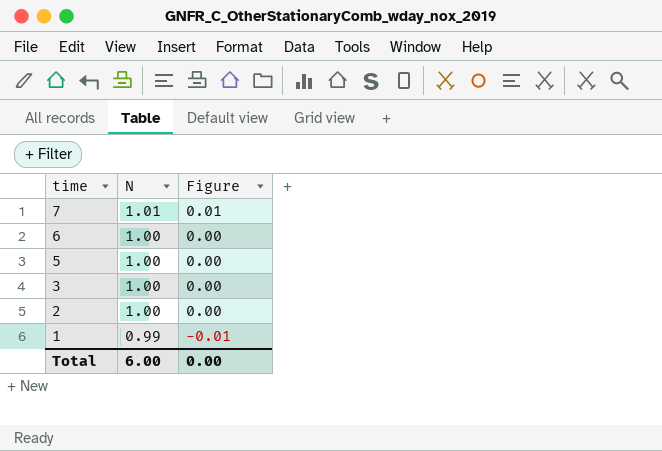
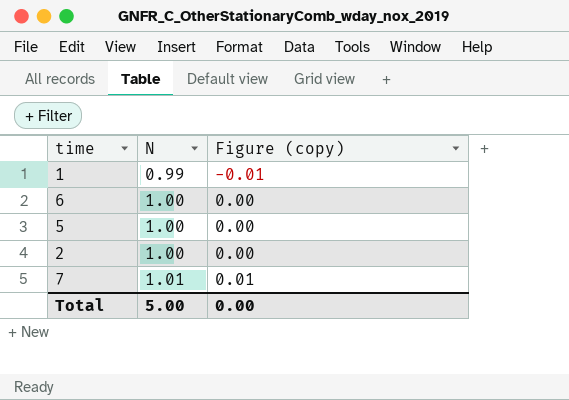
row order: time descending -> N ascending
column name: Figure -> Figure (copy)
row 3: 1.00 | 0.00 -> none
Total | N: 6.00 -> 5.00

